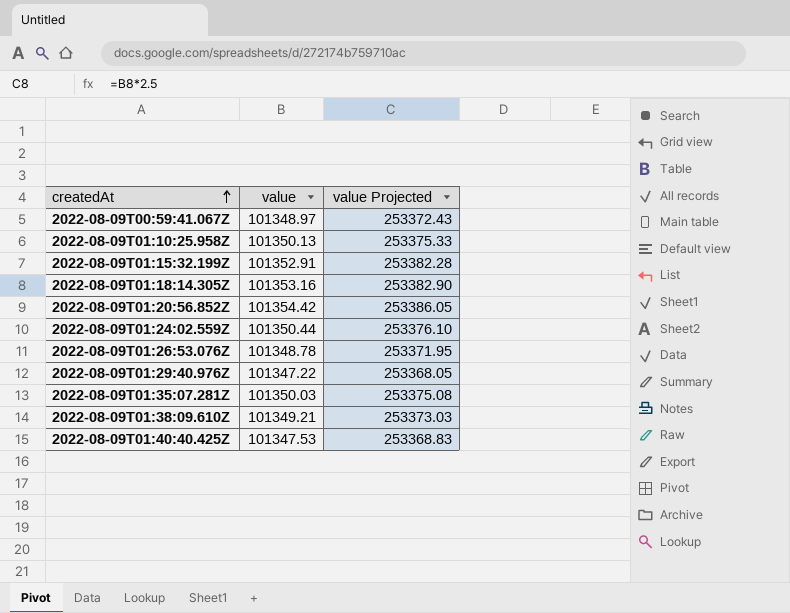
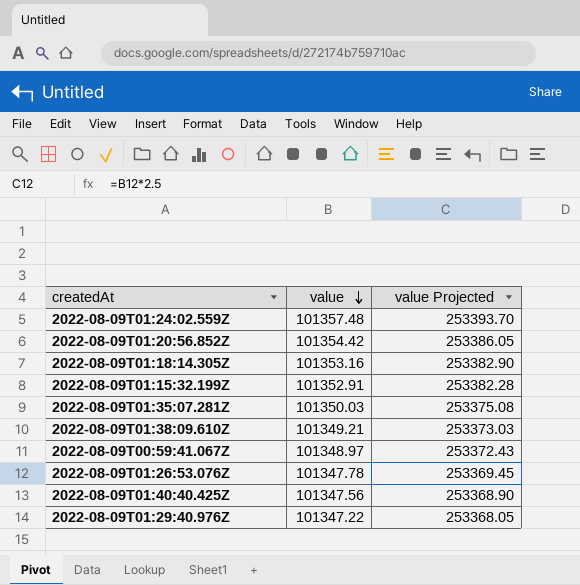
row order: createdAt ascending -> value descending
row 2022-08-09T01:10:25.958Z: 101350.13 | 253375.33 -> none
2022-08-09T01:24:02.559Z | value: 101350.44 -> 101357.48
2022-08-09T01:24:02.559Z | value Projected: 253376.10 -> 253393.70
2022-08-09T01:26:53.076Z | value: 101348.78 -> 101347.78
2022-08-09T01:26:53.076Z | value Projected: 253371.95 -> 253369.45
2022-08-09T01:40:40.425Z | value: 101347.53 -> 101347.56
2022-08-09T01:40:40.425Z | value Projected: 253368.83 -> 253368.90

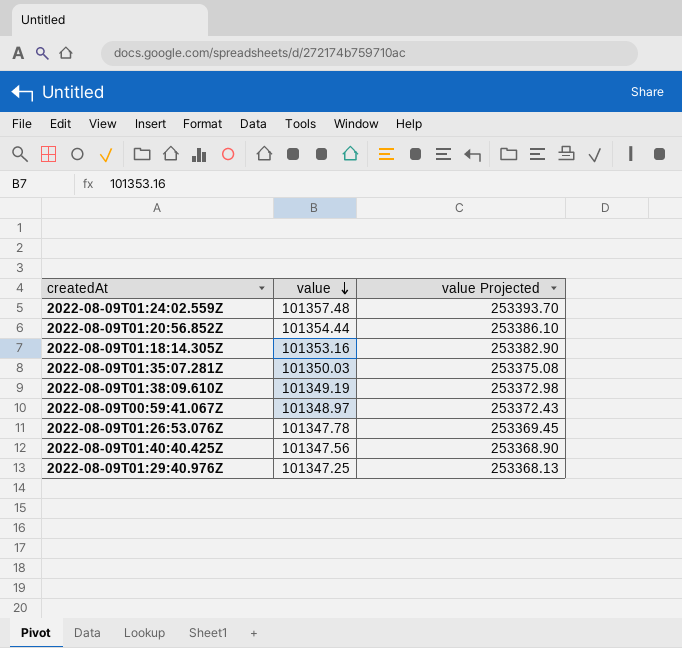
row 2022-08-09T01:15:32.199Z: 101352.91 | 253382.28 -> none
2022-08-09T01:20:56.852Z | value: 101354.42 -> 101354.44
2022-08-09T01:20:56.852Z | value Projected: 253386.05 -> 253386.10
2022-08-09T01:38:09.610Z | value: 101349.21 -> 101349.19
2022-08-09T01:38:09.610Z | value Projected: 253373.03 -> 253372.98
2022-08-09T01:29:40.976Z | value: 101347.22 -> 101347.25
2022-08-09T01:29:40.976Z | value Projected: 253368.05 -> 253368.13

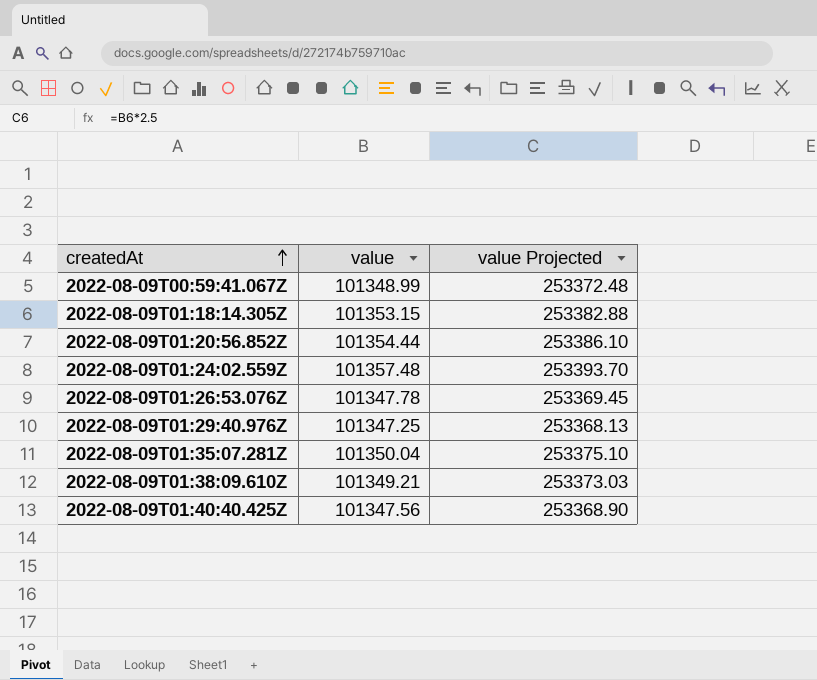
row order: value descending -> createdAt ascending
2022-08-09T00:59:41.067Z | value: 101348.97 -> 101348.99
2022-08-09T00:59:41.067Z | value Projected: 253372.43 -> 253372.48
2022-08-09T01:18:14.305Z | value: 101353.16 -> 101353.15
2022-08-09T01:18:14.305Z | value Projected: 253382.90 -> 253382.88
2022-08-09T01:35:07.281Z | value: 101350.03 -> 101350.04
2022-08-09T01:35:07.281Z | value Projected: 253375.08 -> 253375.10
2022-08-09T01:38:09.610Z | value: 101349.19 -> 101349.21
2022-08-09T01:38:09.610Z | value Projected: 253372.98 -> 253373.03

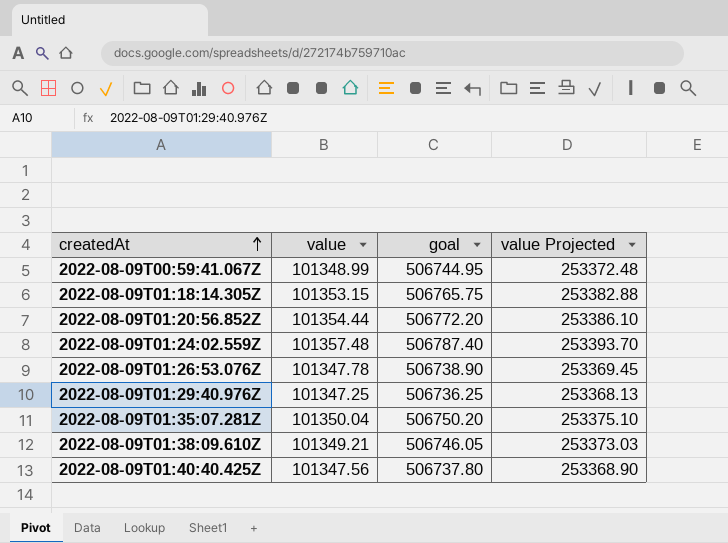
column goal | formula: none -> [value] * 5

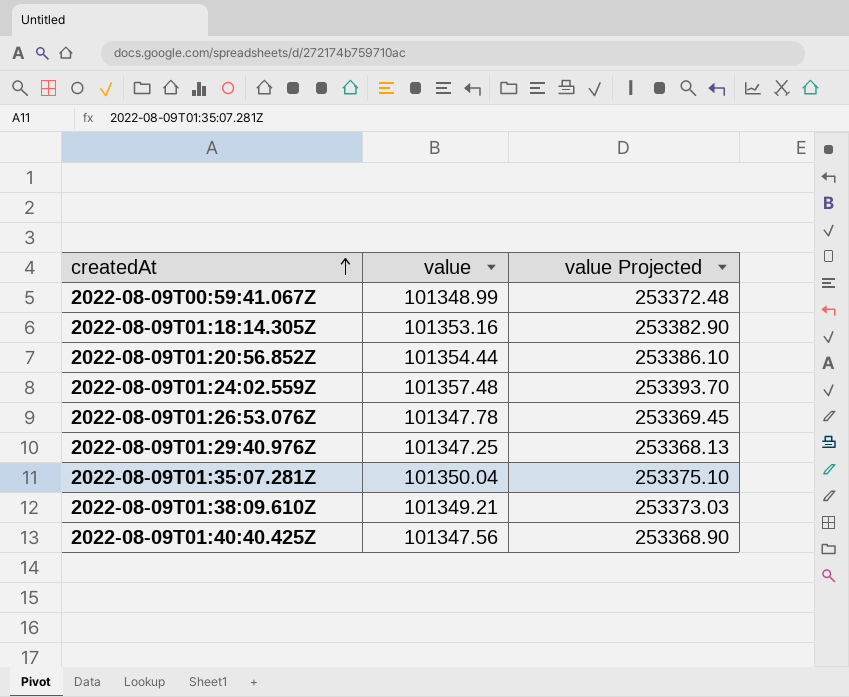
column goal | formula: [value] * 5 -> none
2022-08-09T01:18:14.305Z | value: 101353.15 -> 101353.16
2022-08-09T01:18:14.305Z | value Projected: 253382.88 -> 253382.90

